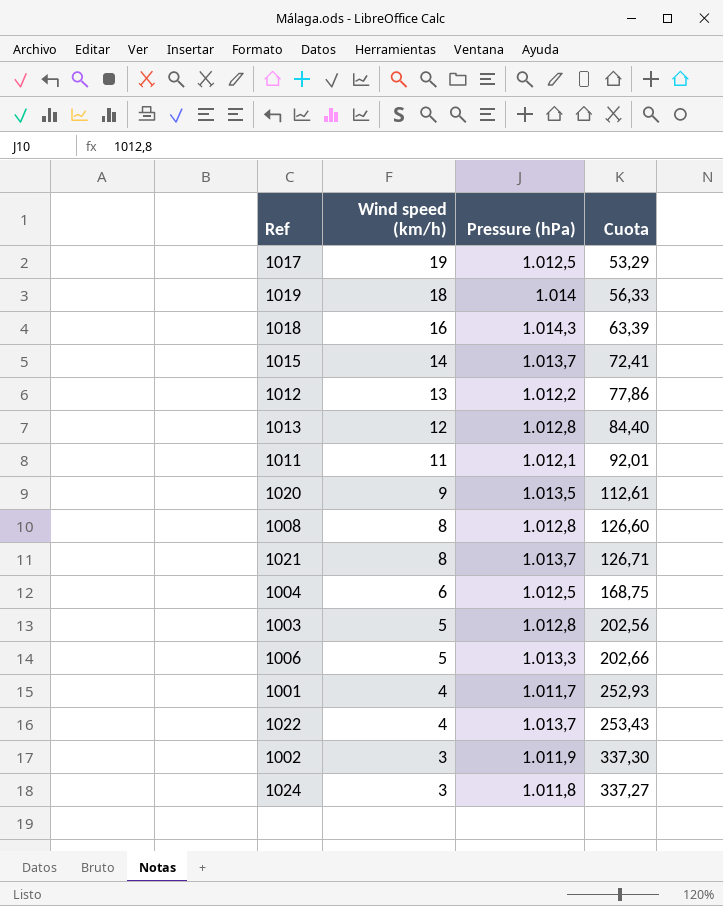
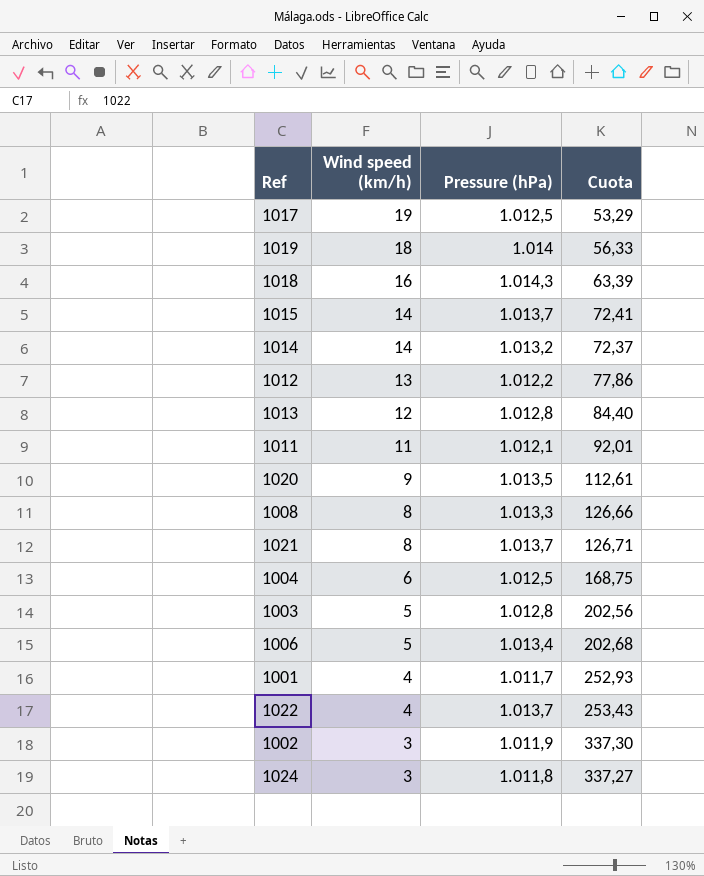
row 1014: none -> 14 | 1.013,2 | 72,37
1008 | Pressure (hPa): 1.012,8 -> 1.013,3
1008 | Cuota: 126,60 -> 126,66
1006 | Pressure (hPa): 1.013,3 -> 1.013,4
1006 | Cuota: 202,66 -> 202,68

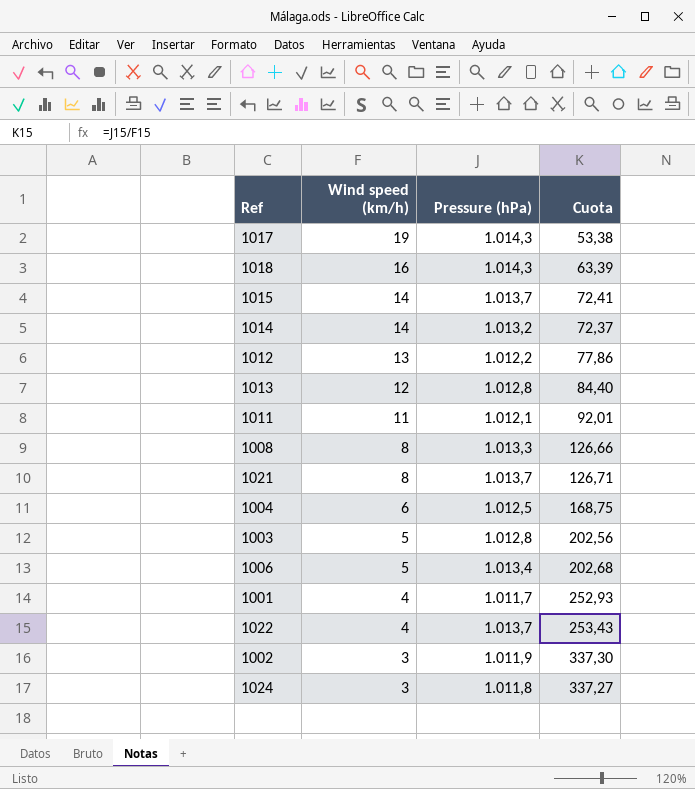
row 1019: 18 | 1.014 | 56,33 -> none
row 1020: 9 | 1.013,5 | 112,61 -> none
1017 | Pressure (hPa): 1.012,5 -> 1.014,3
1017 | Cuota: 53,29 -> 53,38

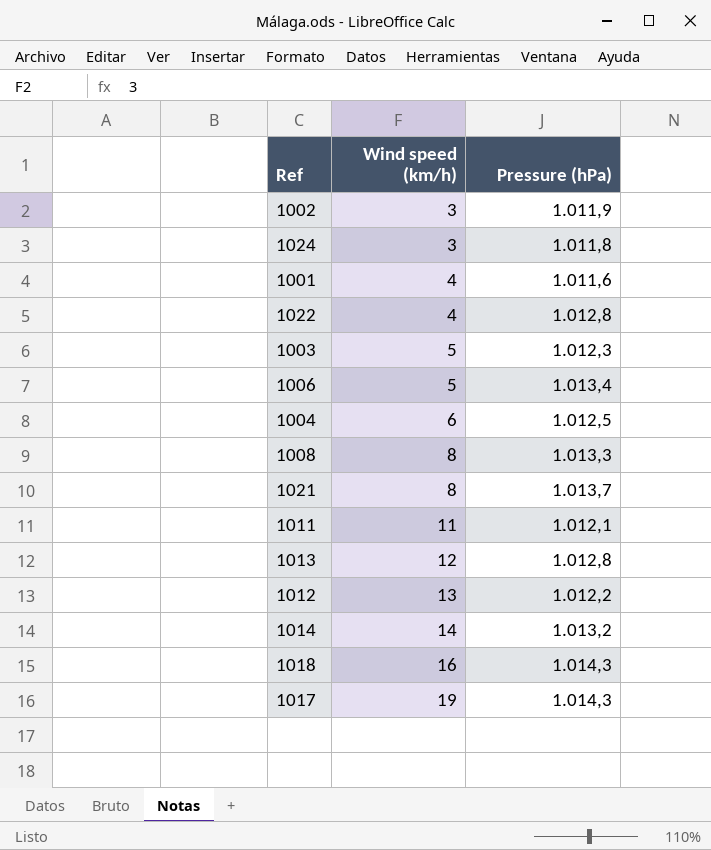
row order: Wind speed (km/h) descending -> Wind speed (km/h) ascending
column Cuota | formula: [Pressure (hPa)] / [Wind speed (km/h)] -> none
row 1015: 14 | 1.013,7 | 72,41 -> none
1001 | Pressure (hPa): 1.011,7 -> 1.011,6
1022 | Pressure (hPa): 1.013,7 -> 1.012,8
1003 | Pressure (hPa): 1.012,8 -> 1.012,3

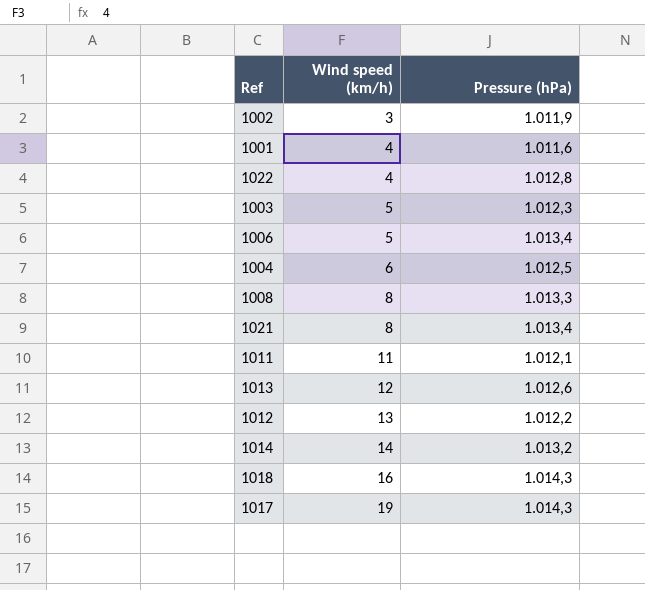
row 1024: 3 | 1.011,8 -> none
1021 | Pressure (hPa): 1.013,7 -> 1.013,4
1013 | Pressure (hPa): 1.012,8 -> 1.012,6

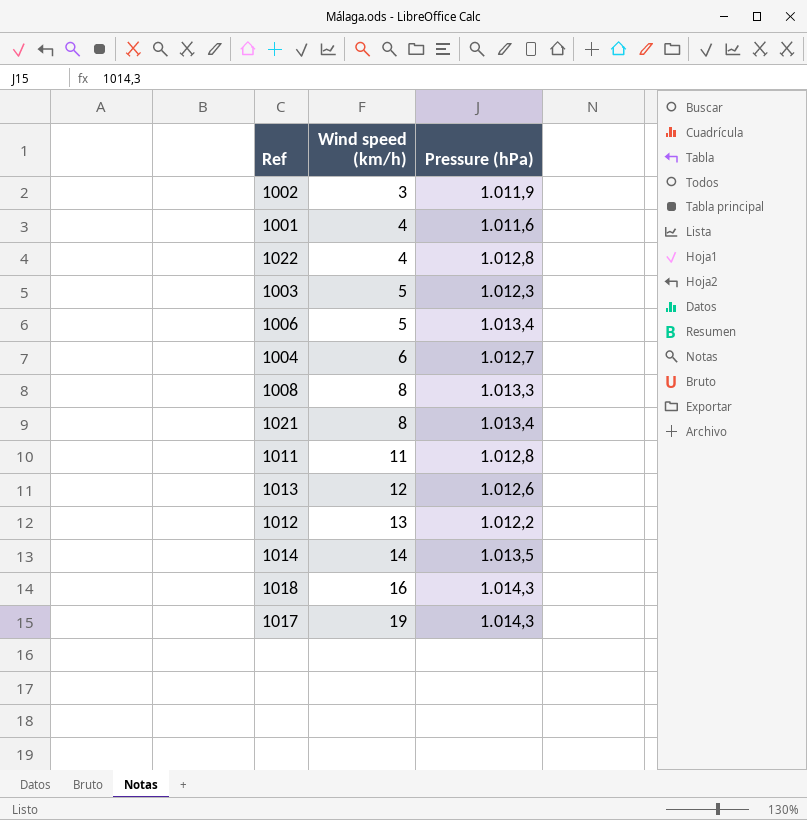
1004 | Pressure (hPa): 1.012,5 -> 1.012,7
1011 | Pressure (hPa): 1.012,1 -> 1.012,8
1014 | Pressure (hPa): 1.013,2 -> 1.013,5

